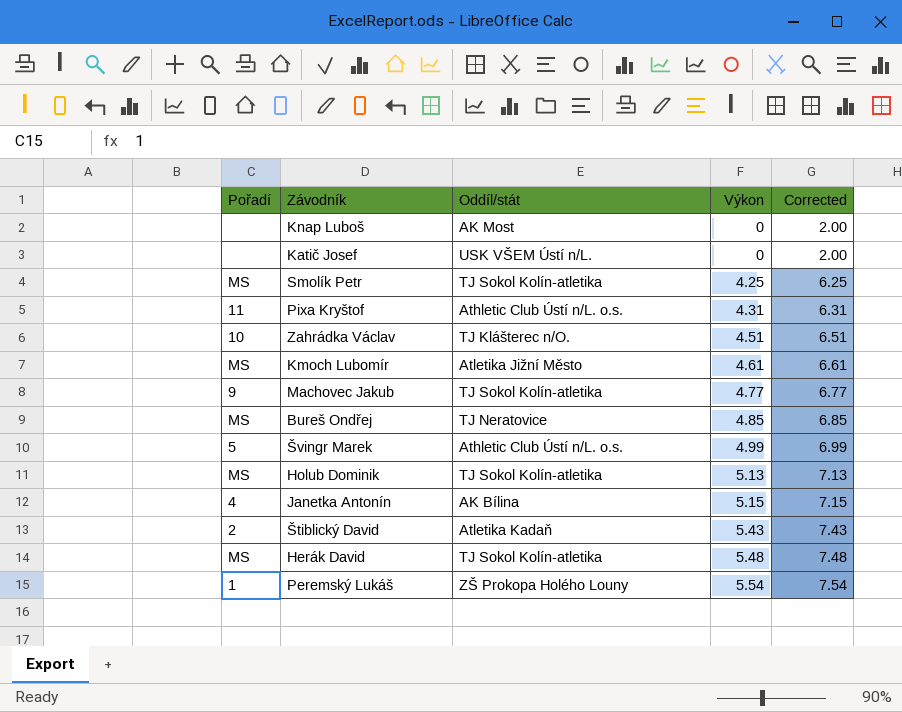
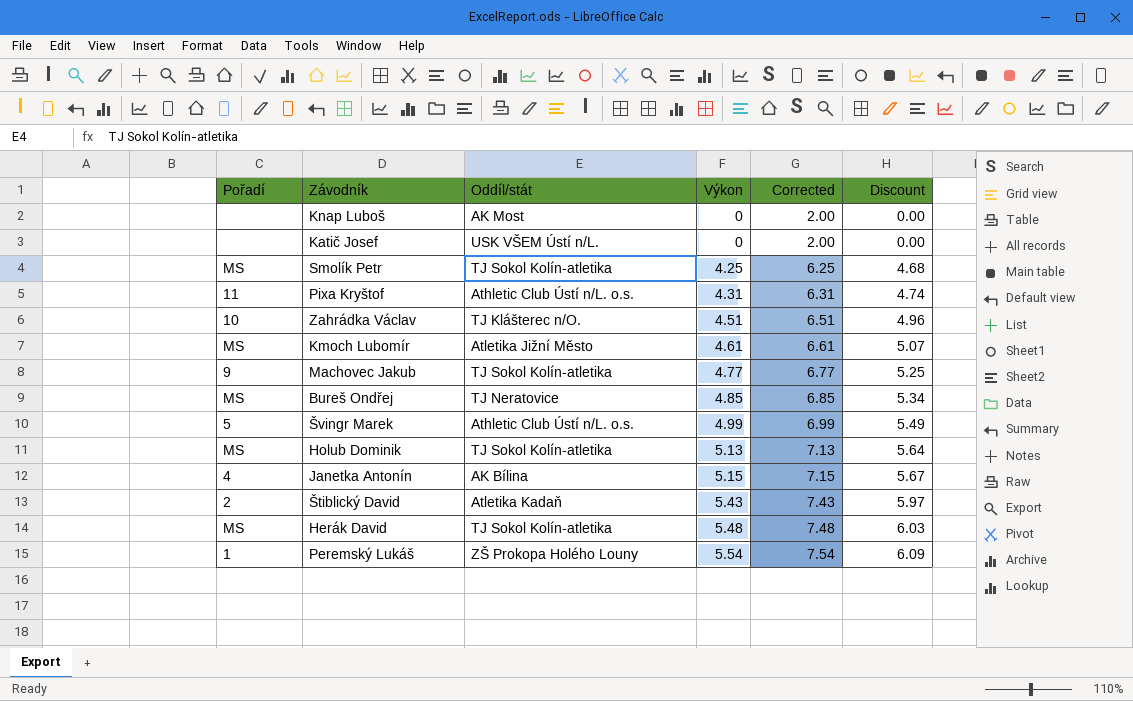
column Discount | formula: none -> [Výkon] * 1.1

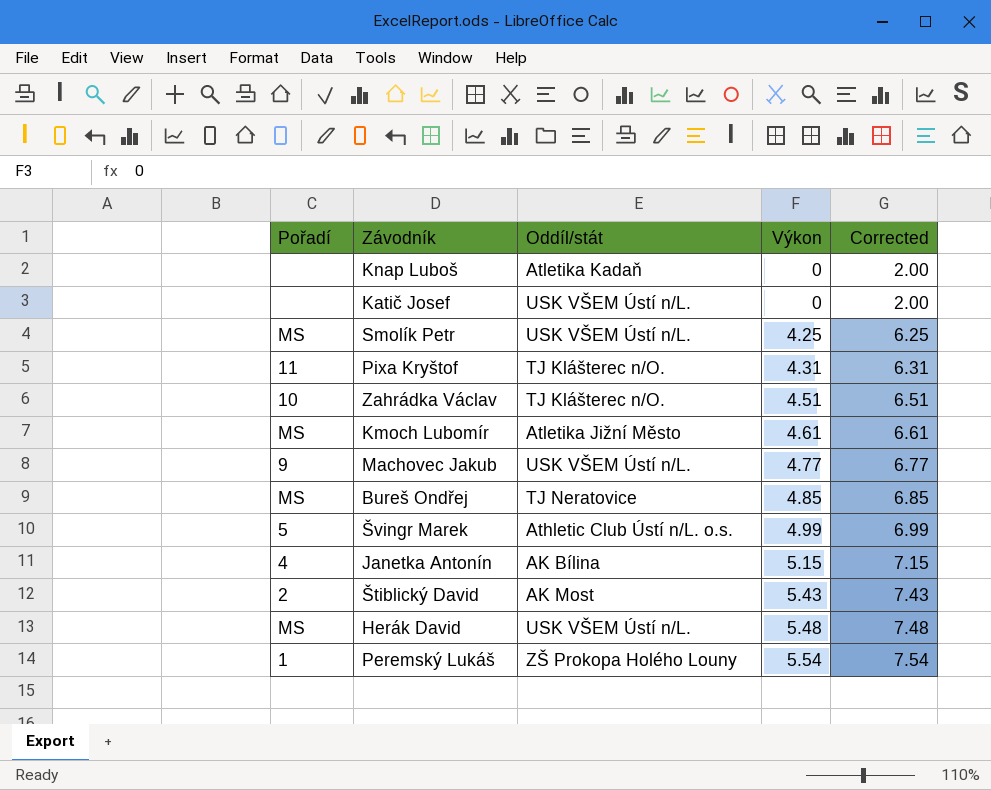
column Discount | formula: [Výkon] * 1.1 -> none
row Holub Dominik: MS | TJ Sokol Kolín-atletika | 5.13 | 7.13 | 5.64 -> none
Knap Luboš | Oddíl/stát: AK Most -> Atletika Kadaň
Smolík Petr | Oddíl/stát: TJ Sokol Kolín-atletika -> USK VŠEM Ústí n/L.
Pixa Kryštof | Oddíl/stát: Athletic Club Ústí n/L. o.s. -> TJ Klášterec n/O.
Machovec Jakub | Oddíl/stát: TJ Sokol Kolín-atletika -> USK VŠEM Ústí n/L.
Štiblický David | Oddíl/stát: Atletika Kadaň -> AK Most
Herák David | Oddíl/stát: TJ Sokol Kolín-atletika -> USK VŠEM Ústí n/L.

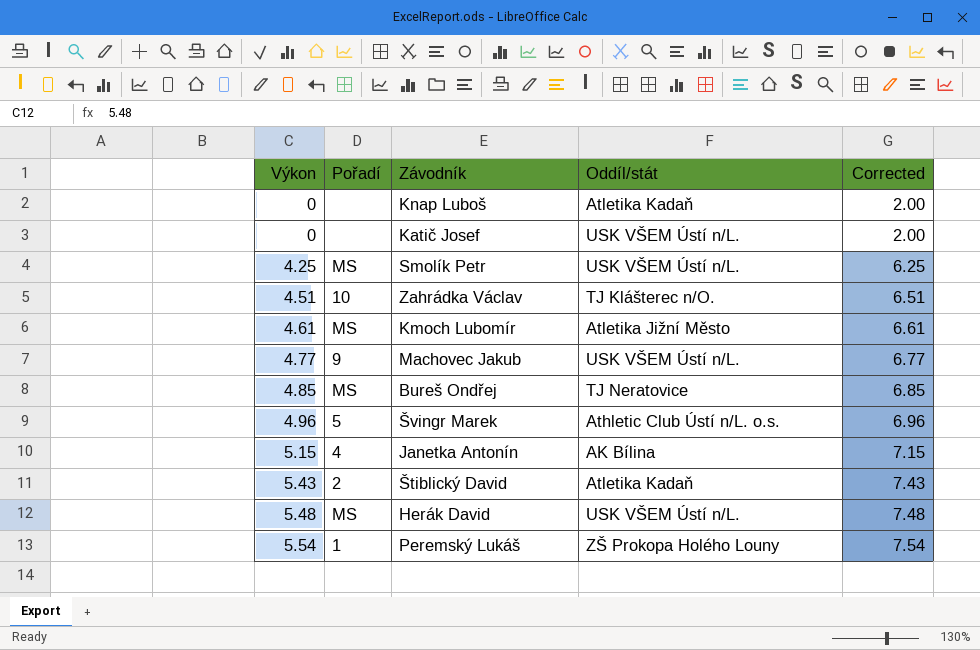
column Výkon | position: 4 -> 1
row Pixa Kryštof: 11 | TJ Klášterec n/O. | 4.31 | 6.31 -> none
Švingr Marek | Výkon: 4.99 -> 4.96
Švingr Marek | Corrected: 6.99 -> 6.96
Štiblický David | Oddíl/stát: AK Most -> Atletika Kadaň

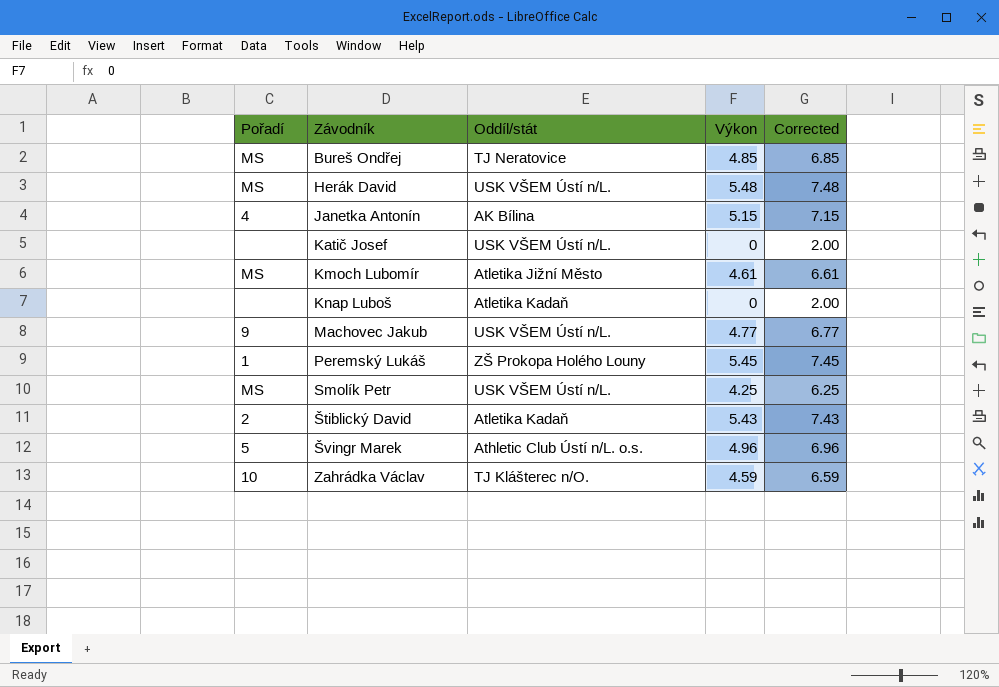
row order: Výkon ascending -> Závodník ascending
column Výkon | position: 1 -> 4
Peremský Lukáš | Výkon: 5.54 -> 5.45
Peremský Lukáš | Corrected: 7.54 -> 7.45
Zahrádka Václav | Výkon: 4.51 -> 4.59
Zahrádka Václav | Corrected: 6.51 -> 6.59

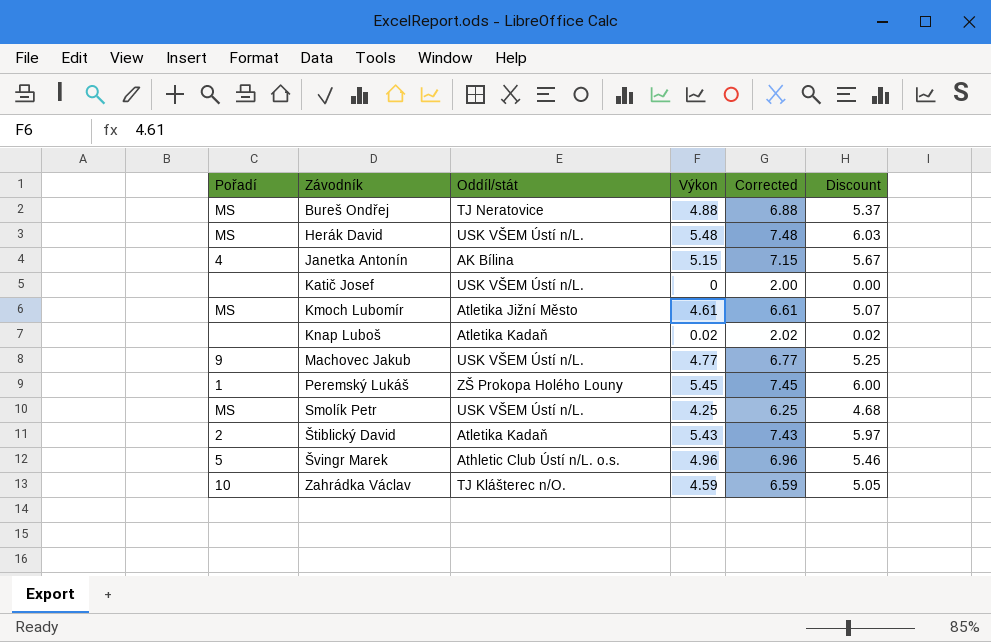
column Discount | formula: none -> [Výkon] * 1.1
Bureš Ondřej | Výkon: 4.85 -> 4.88
Bureš Ondřej | Corrected: 6.85 -> 6.88
Knap Luboš | Výkon: 0 -> 0.02
Knap Luboš | Corrected: 2.00 -> 2.02

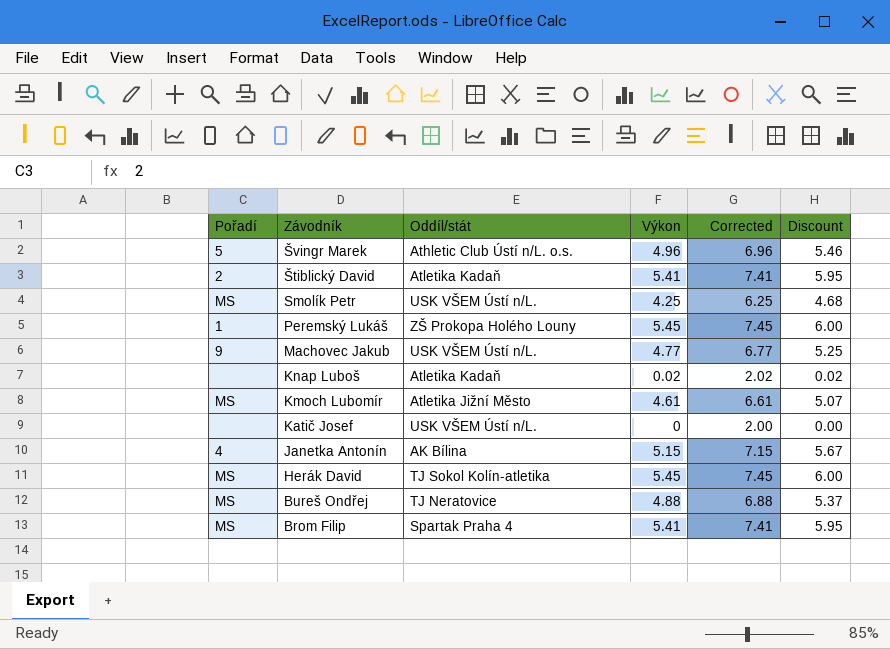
row order: Závodník ascending -> Závodník descending
row Zahrádka Václav: 10 | TJ Klášterec n/O. | 4.59 | 6.59 | 5.05 -> none
Štiblický David | Výkon: 5.43 -> 5.41
Štiblický David | Corrected: 7.43 -> 7.41
Štiblický David | Discount: 5.97 -> 5.95
Herák David | Oddíl/stát: USK VŠEM Ústí n/L. -> TJ Sokol Kolín-atletika
Herák David | Výkon: 5.48 -> 5.45
Herák David | Corrected: 7.48 -> 7.45
Herák David | Discount: 6.03 -> 6.00
row Brom Filip: none -> MS | Spartak Praha 4 | 5.41 | 7.41 | 5.95

